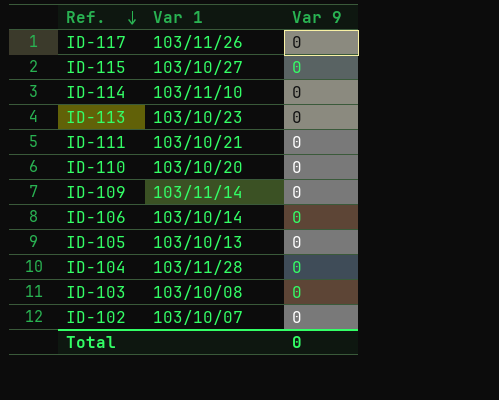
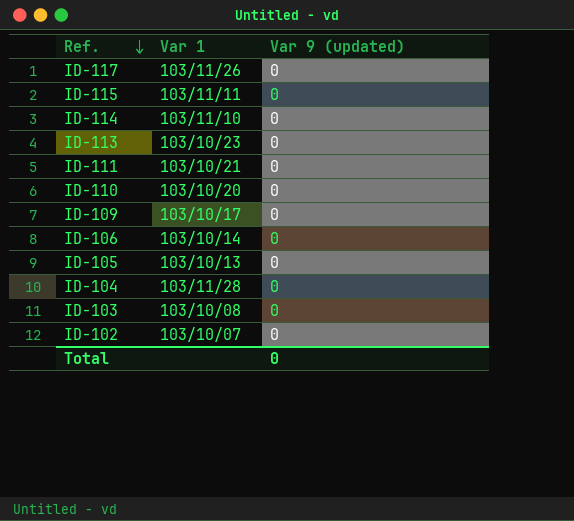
column name: Var 9 -> Var 9 (updated)
ID-115 | Var 1: 103/10/27 -> 103/11/11
ID-109 | Var 1: 103/11/14 -> 103/10/17

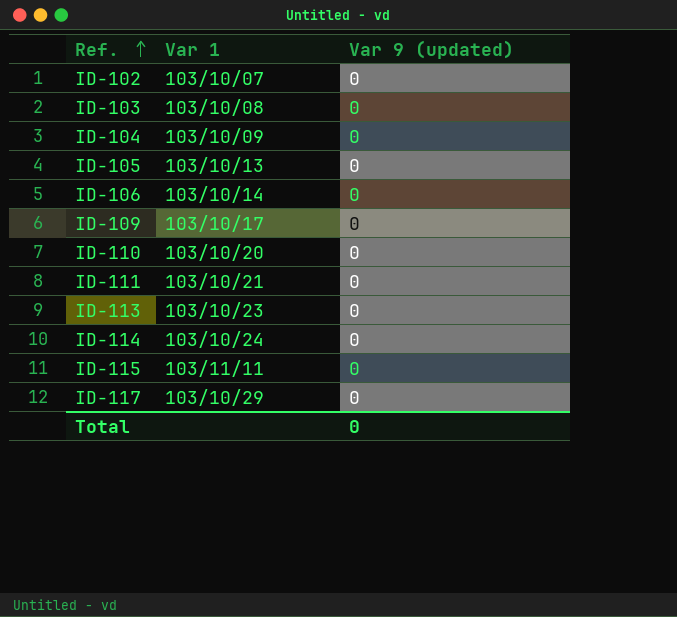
row order: Ref. descending -> Ref. ascending
ID-104 | Var 1: 103/11/28 -> 103/10/09
ID-114 | Var 1: 103/11/10 -> 103/10/24
ID-117 | Var 1: 103/11/26 -> 103/10/29

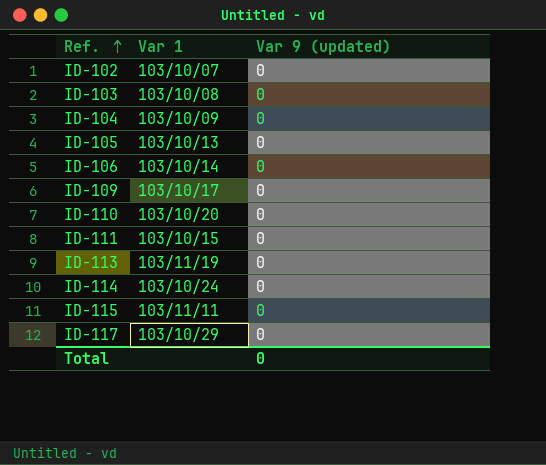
ID-111 | Var 1: 103/10/21 -> 103/10/15
ID-113 | Var 1: 103/10/23 -> 103/11/19

